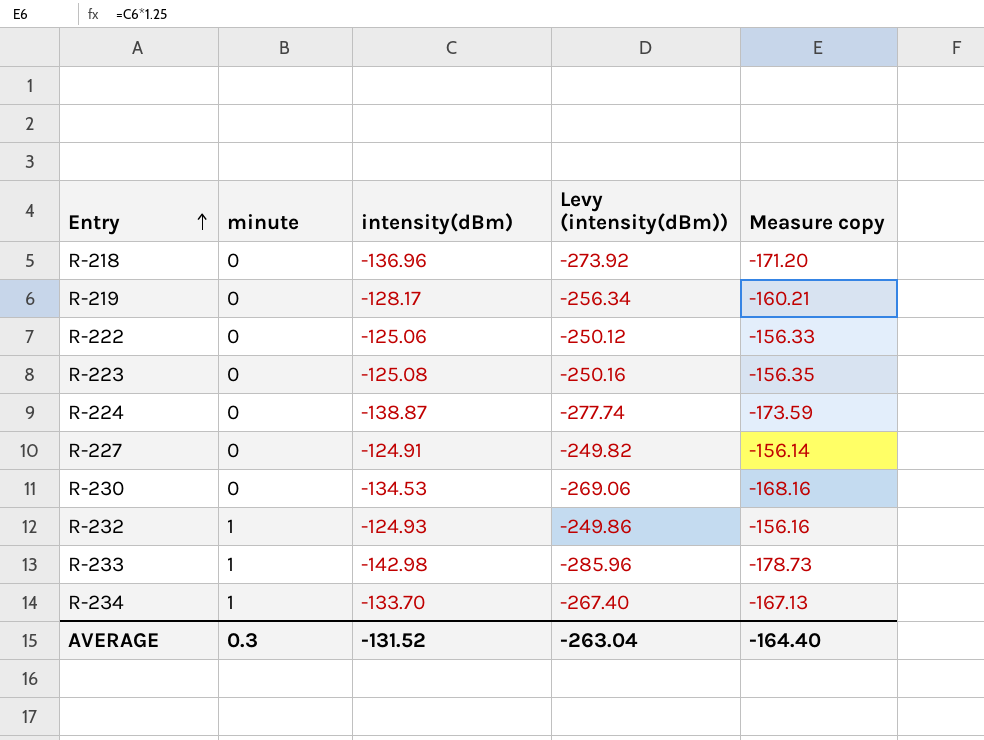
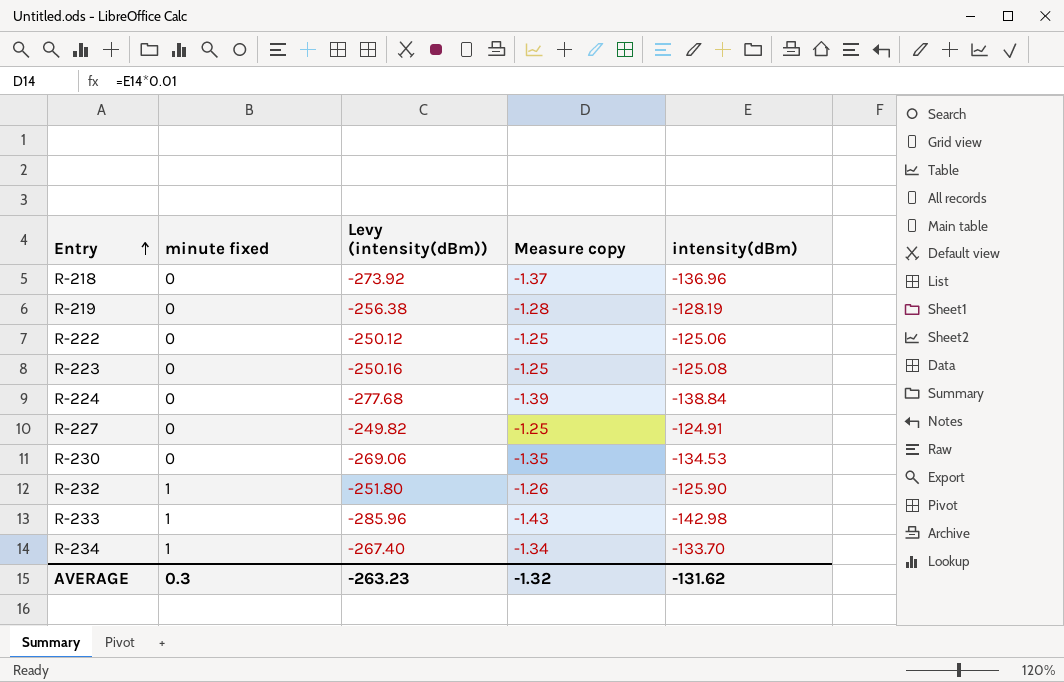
column name: minute -> minute fixed
column Measure copy | formula: [intensity(dBm)] * 1.25 -> [intensity(dBm)] * 0.01
column intensity(dBm) | position: 3 -> 5
R-219 | Levy (intensity(dBm)): -256.34 -> -256.38
R-219 | intensity(dBm): -128.17 -> -128.19
R-224 | Levy (intensity(dBm)): -277.74 -> -277.68
R-224 | intensity(dBm): -138.87 -> -138.84
R-232 | Levy (intensity(dBm)): -249.86 -> -251.80
R-232 | intensity(dBm): -124.93 -> -125.90
AVERAGE | Levy (intensity(dBm)): -263.04 -> -263.23
AVERAGE | Measure copy: -164.40 -> -1.32
AVERAGE | intensity(dBm): -131.52 -> -131.62

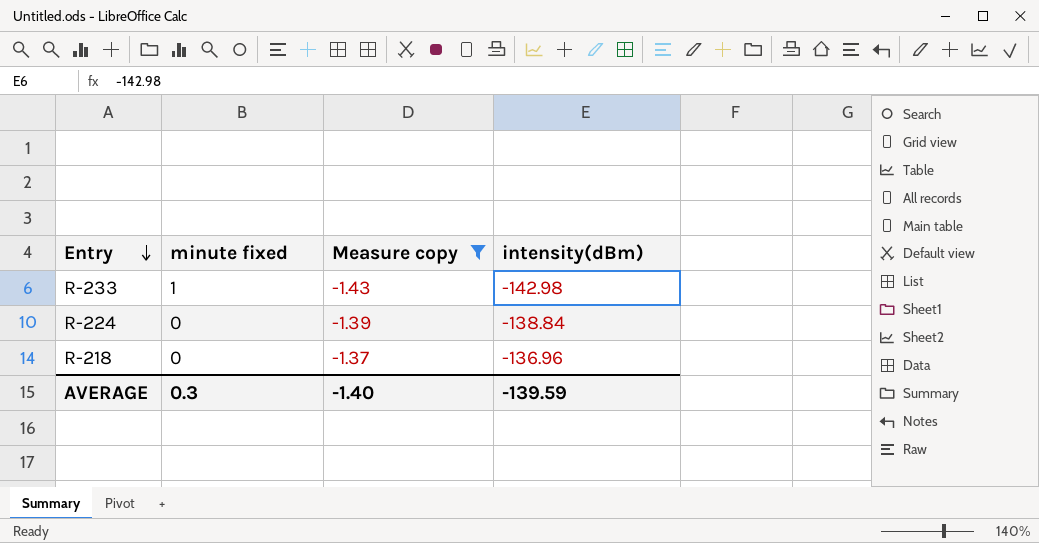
filter: none -> Measure copy <= -1.37
row order: Entry ascending -> Entry descending
column Levy (intensity(dBm)) | formula: [intensity(dBm)] * 2 -> none
AVERAGE | Measure copy: -1.32 -> -1.40
AVERAGE | intensity(dBm): -131.62 -> -139.59

